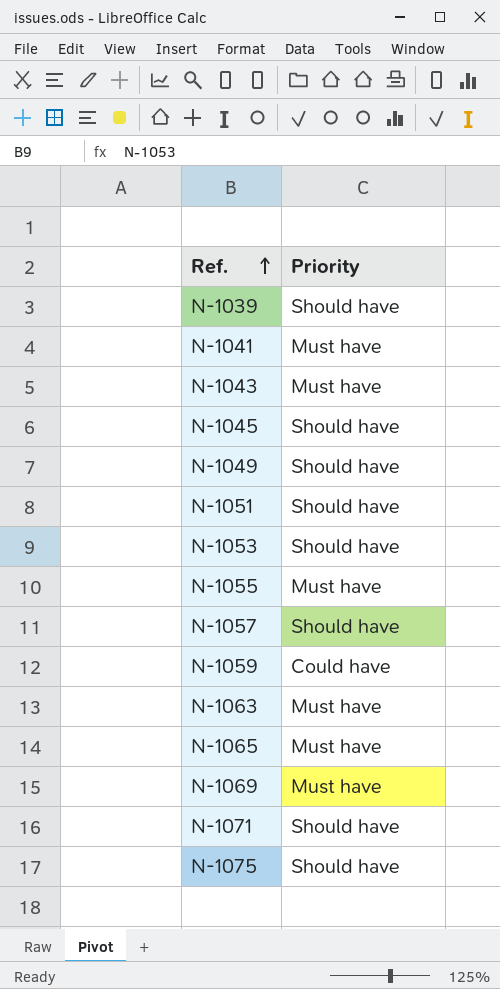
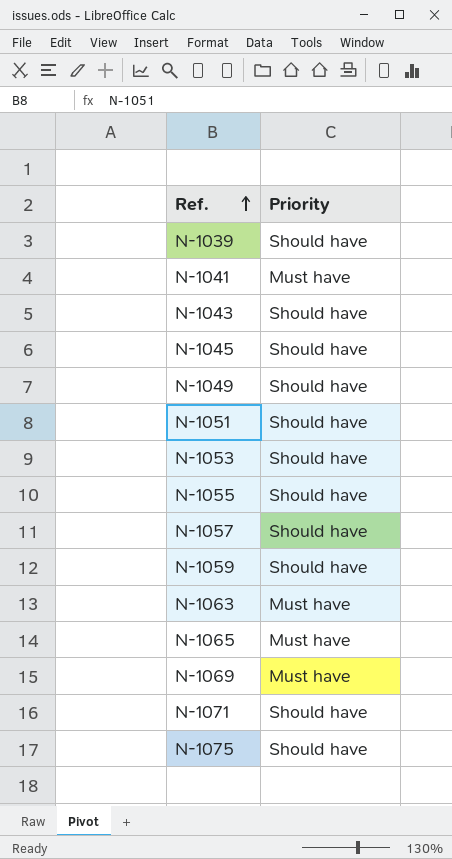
N-1043 | Priority: Must have -> Should have
N-1055 | Priority: Must have -> Should have
N-1059 | Priority: Could have -> Should have

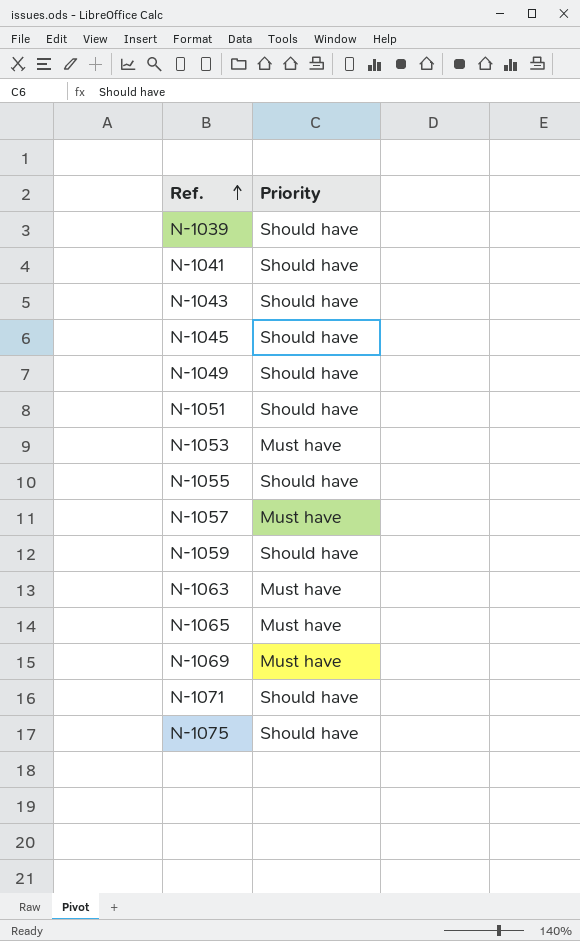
N-1041 | Priority: Must have -> Should have
N-1053 | Priority: Should have -> Must have
N-1057 | Priority: Should have -> Must have

